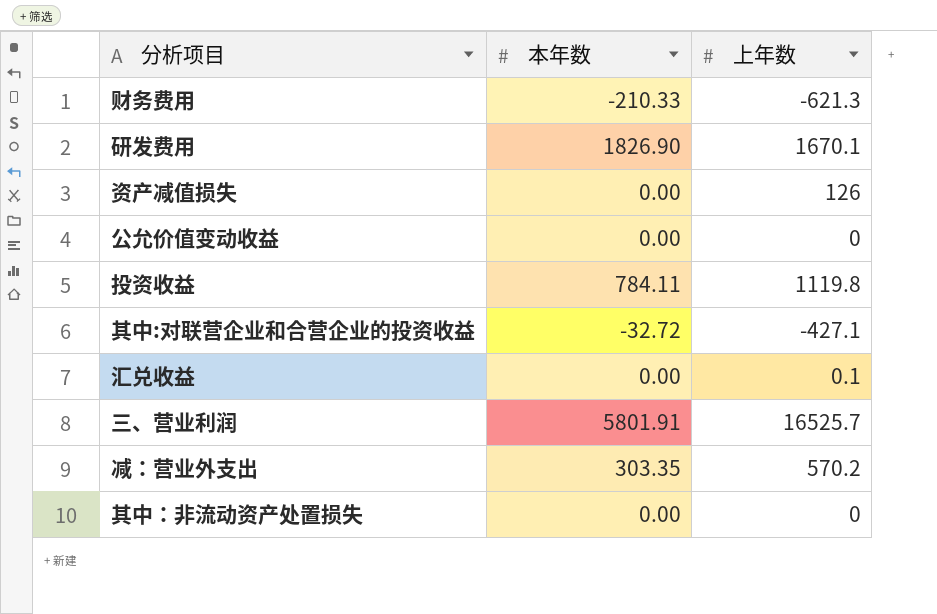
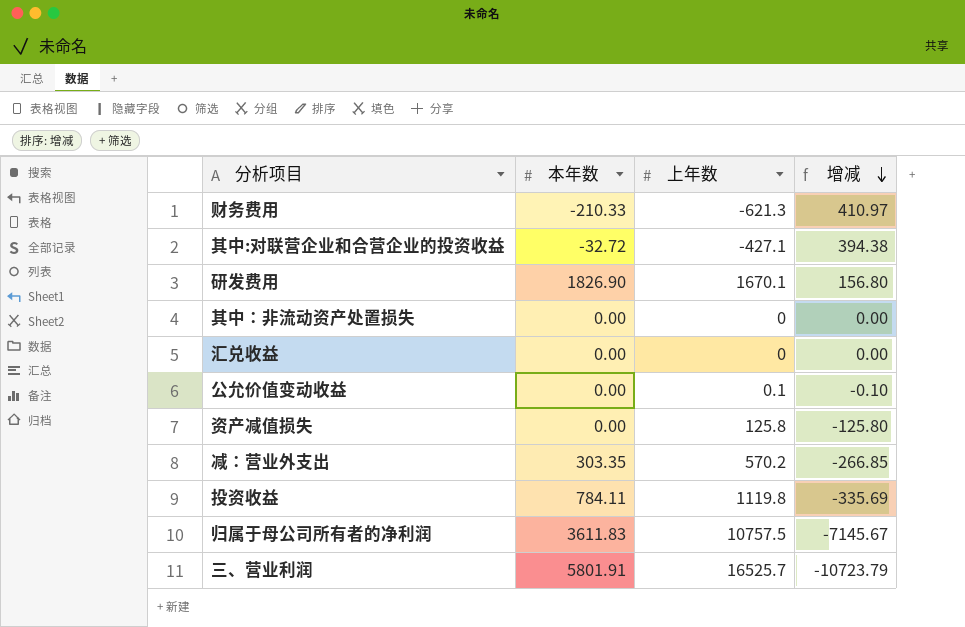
row order: none -> 增减 descending
column 增减 | formula: none -> [本年数] - [上年数]
汇兑收益 | 上年数: 0.1 -> 0
公允价值变动收益 | 上年数: 0 -> 0.1
资产减值损失 | 上年数: 126 -> 125.8
row 归属于母公司所有者的净利润: none -> 3611.83 | 10757.5 | -7145.67

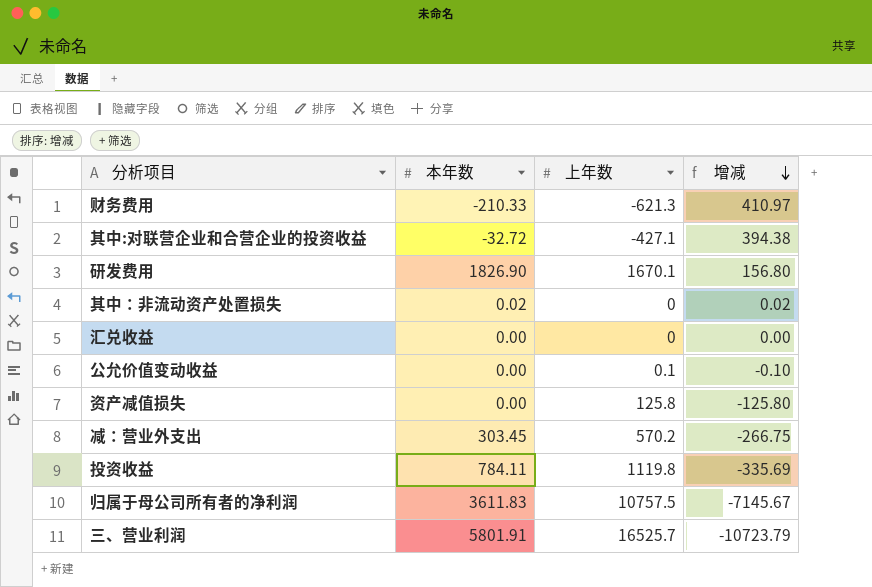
其中：非流动资产处置损失 | 本年数: 0.00 -> 0.02
其中：非流动资产处置损失 | 增减: 0.00 -> 0.02
减：营业外支出 | 本年数: 303.35 -> 303.45
减：营业外支出 | 增减: -266.85 -> -266.75

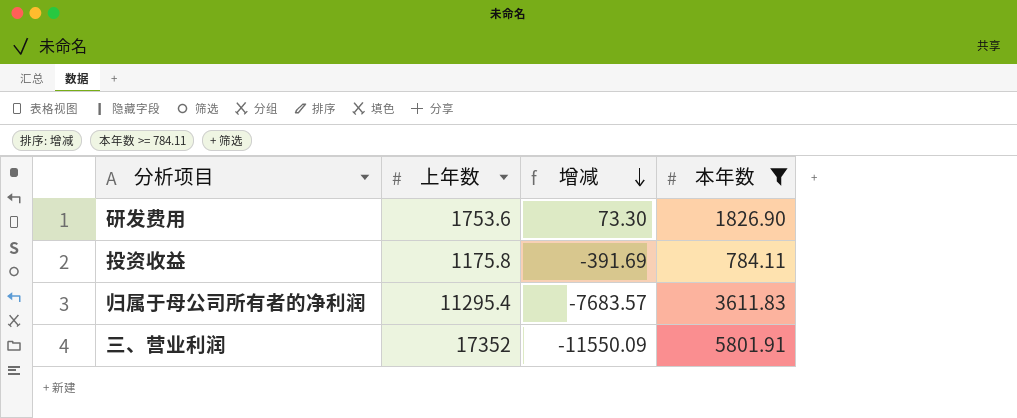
filter: none -> 本年数 >= 784.11
column 本年数 | position: 2 -> 4
研发费用 | 上年数: 1670.1 -> 1753.6
研发费用 | 增减: 156.80 -> 73.30
投资收益 | 上年数: 1119.8 -> 1175.8
投资收益 | 增减: -335.69 -> -391.69
归属于母公司所有者的净利润 | 上年数: 10757.5 -> 11295.4
归属于母公司所有者的净利润 | 增减: -7145.67 -> -7683.57
三、营业利润 | 上年数: 16525.7 -> 17352
三、营业利润 | 增减: -10723.79 -> -11550.09

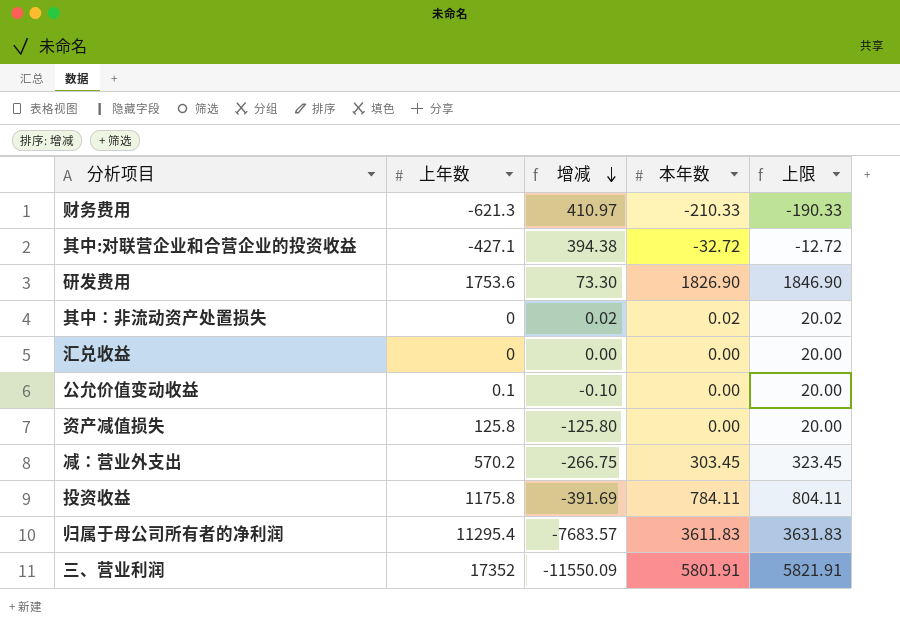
filter: 本年数 >= 784.11 -> none
column 上限 | formula: none -> [本年数] + 20

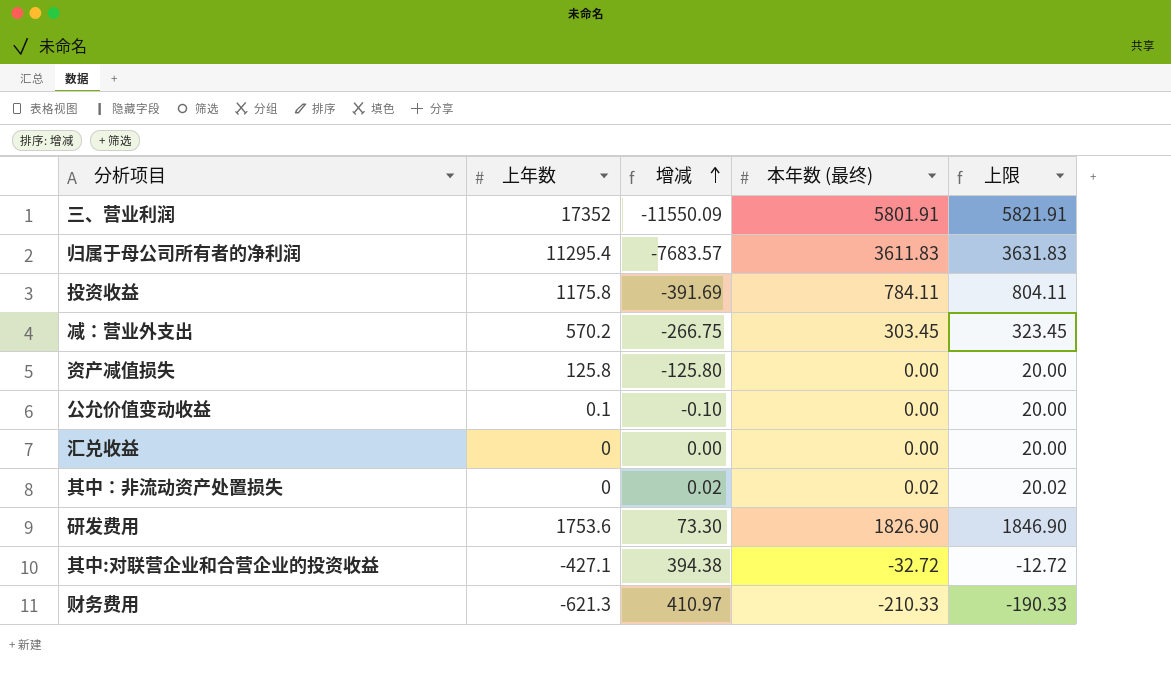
row order: 增减 descending -> 增减 ascending
column name: 本年数 -> 本年数 (最终)

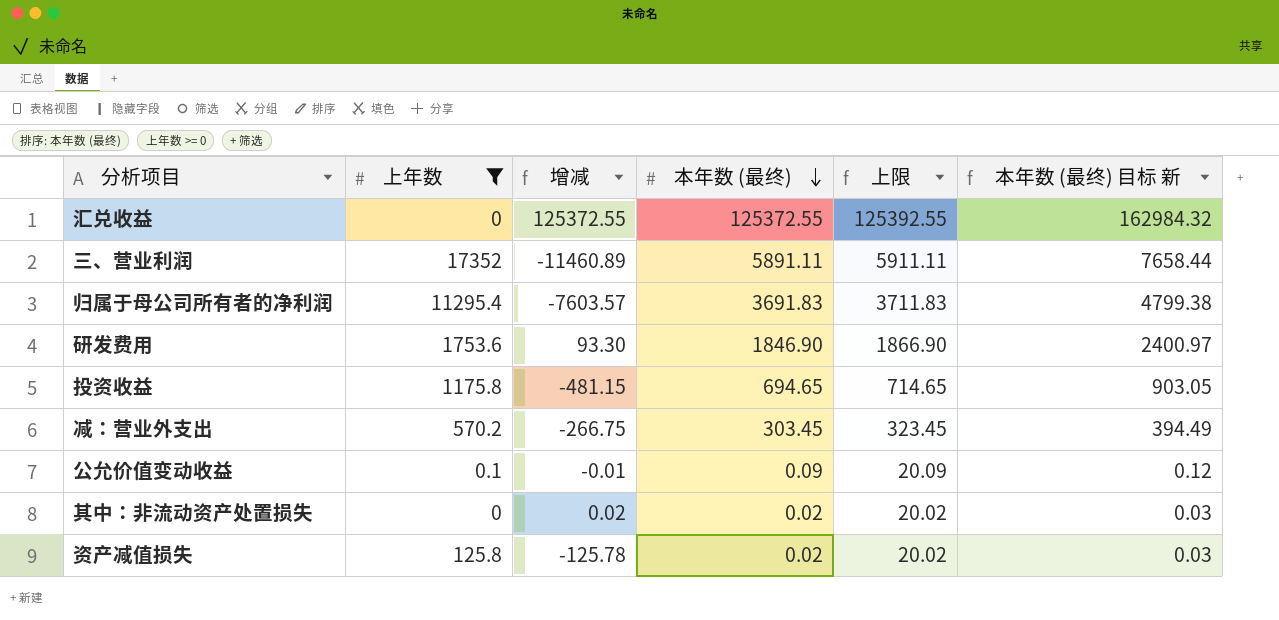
filter: none -> 上年数 >= 0
row order: 增减 ascending -> 本年数 (最终) descending
column 本年数 (最终) 目标 新 | formula: none -> [本年数 (最终)] * 1.3
汇兑收益 | 增减: 0.00 -> 125372.55
汇兑收益 | 本年数 (最终): 0.00 -> 125372.55
汇兑收益 | 上限: 20.00 -> 125392.55
三、营业利润 | 增减: -11550.09 -> -11460.89
三、营业利润 | 本年数 (最终): 5801.91 -> 5891.11
三、营业利润 | 上限: 5821.91 -> 5911.11
归属于母公司所有者的净利润 | 增减: -7683.57 -> -7603.57
归属于母公司所有者的净利润 | 本年数 (最终): 3611.83 -> 3691.83
归属于母公司所有者的净利润 | 上限: 3631.83 -> 3711.83
研发费用 | 增减: 73.30 -> 93.30
研发费用 | 本年数 (最终): 1826.90 -> 1846.90
研发费用 | 上限: 1846.90 -> 1866.90
投资收益 | 增减: -391.69 -> -481.15
投资收益 | 本年数 (最终): 784.11 -> 694.65
投资收益 | 上限: 804.11 -> 714.65
公允价值变动收益 | 增减: -0.10 -> -0.01
公允价值变动收益 | 本年数 (最终): 0.00 -> 0.09
公允价值变动收益 | 上限: 20.00 -> 20.09
资产减值损失 | 增减: -125.80 -> -125.78
资产减值损失 | 本年数 (最终): 0.00 -> 0.02
资产减值损失 | 上限: 20.00 -> 20.02

